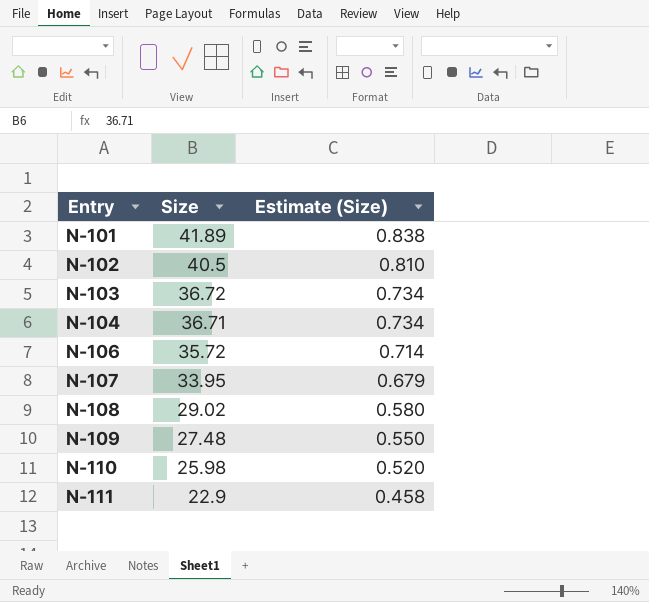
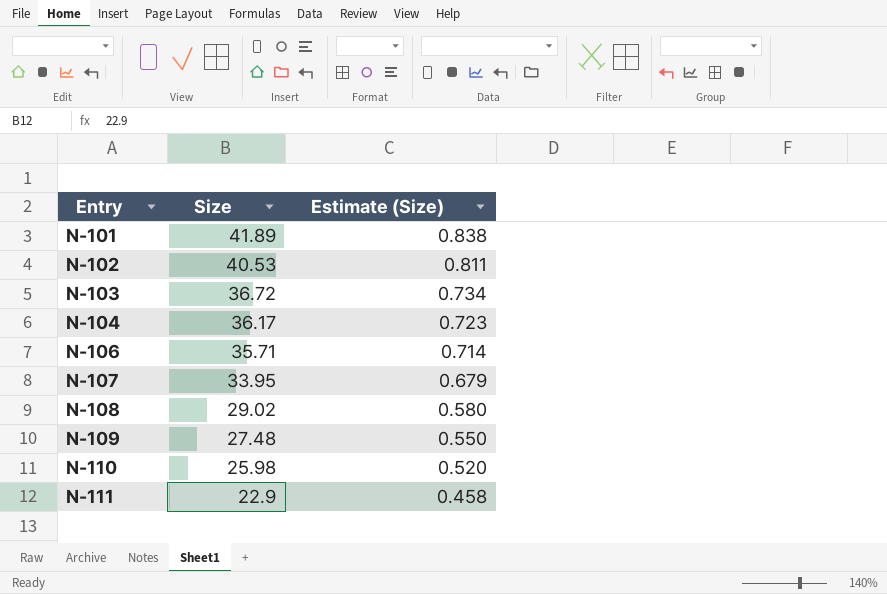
N-102 | Size: 40.5 -> 40.53
N-102 | Estimate (Size): 0.810 -> 0.811
N-104 | Size: 36.71 -> 36.17
N-104 | Estimate (Size): 0.734 -> 0.723
N-106 | Size: 35.72 -> 35.71

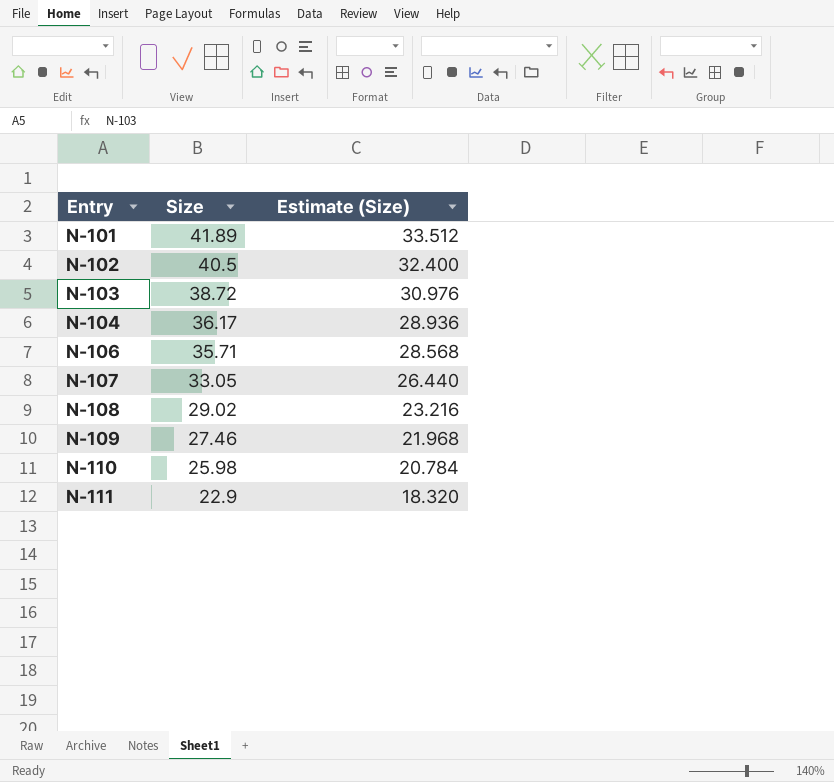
column Estimate (Size) | formula: [Size] * 0.02 -> [Size] * 0.8
N-102 | Size: 40.53 -> 40.5
N-103 | Size: 36.72 -> 38.72
N-107 | Size: 33.95 -> 33.05
N-109 | Size: 27.48 -> 27.46

